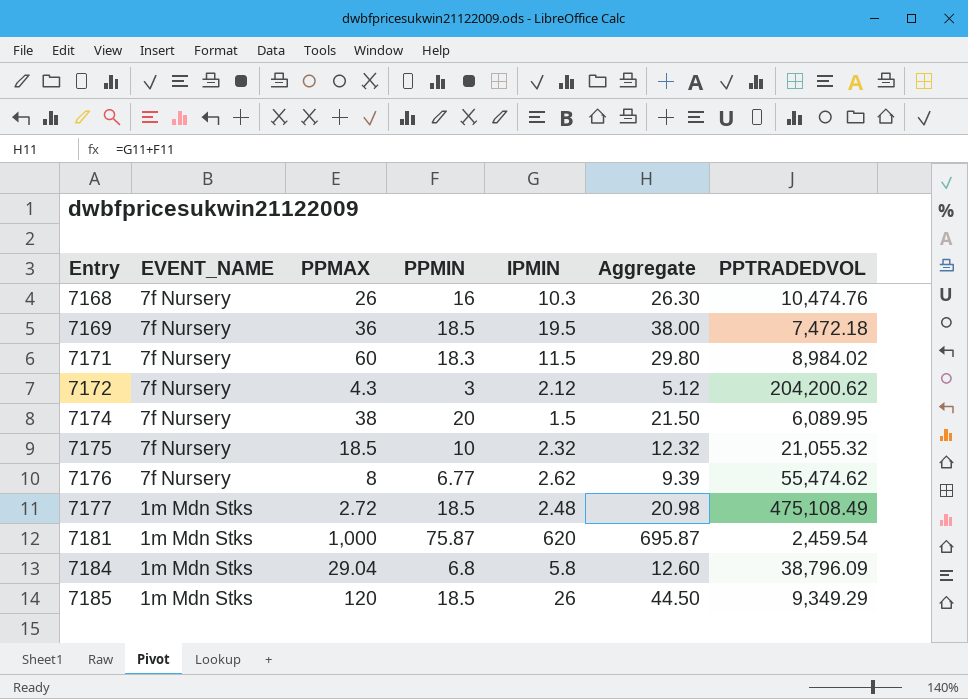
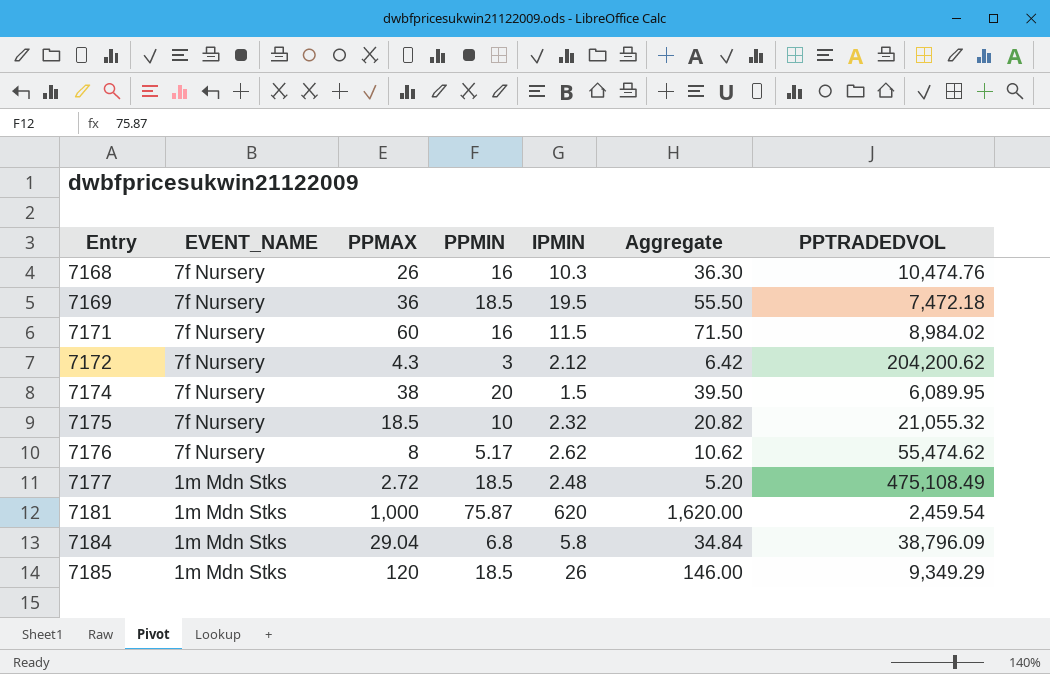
column Aggregate | formula: [PPMIN] + [IPMIN] -> [PPMAX] + [IPMIN]
7171 | PPMIN: 18.3 -> 16
7176 | PPMIN: 6.77 -> 5.17

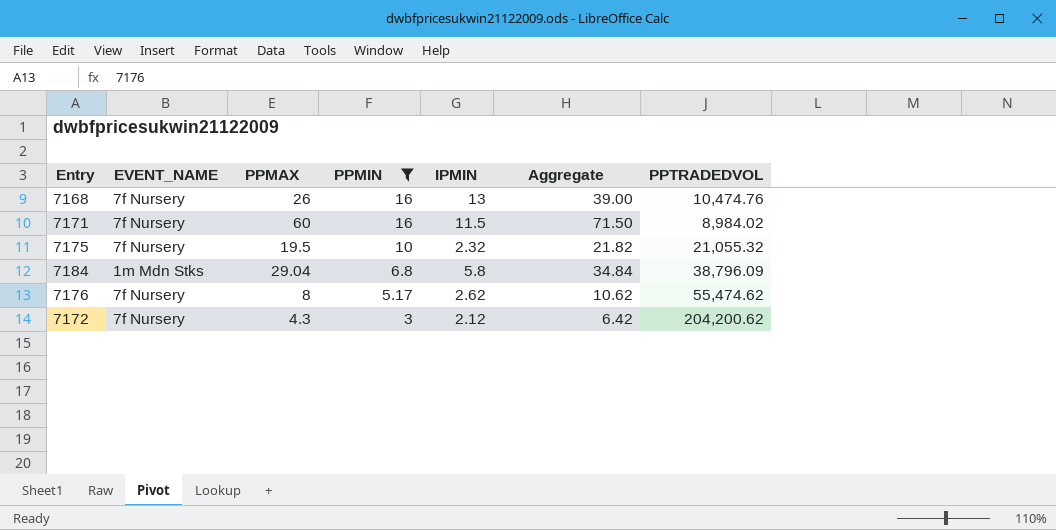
filter: none -> PPMIN <= 16
row order: Entry ascending -> PPMIN descending
7168 | IPMIN: 10.3 -> 13
7168 | Aggregate: 36.30 -> 39.00
7175 | PPMAX: 18.5 -> 19.5
7175 | Aggregate: 20.82 -> 21.82

